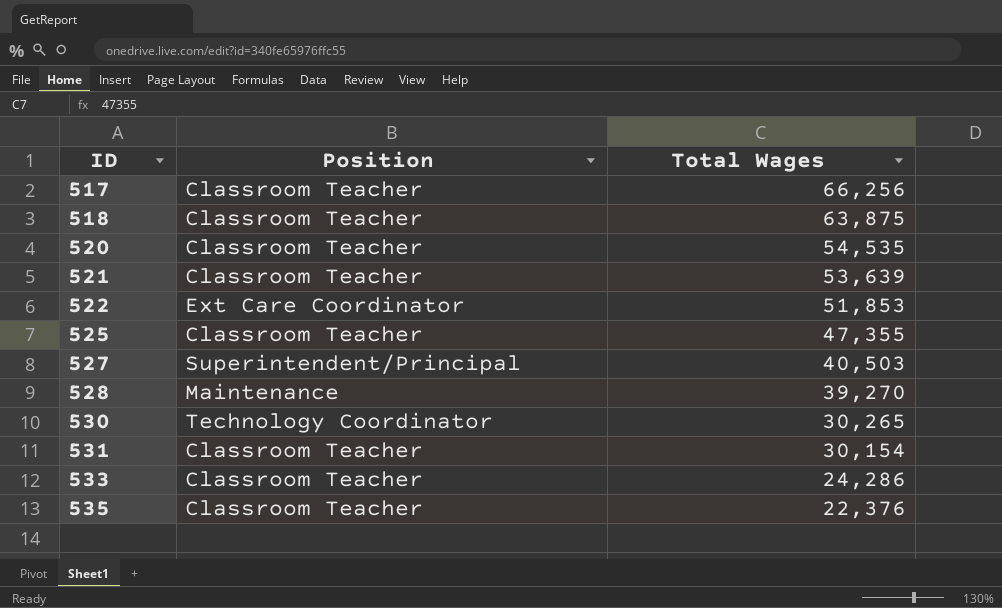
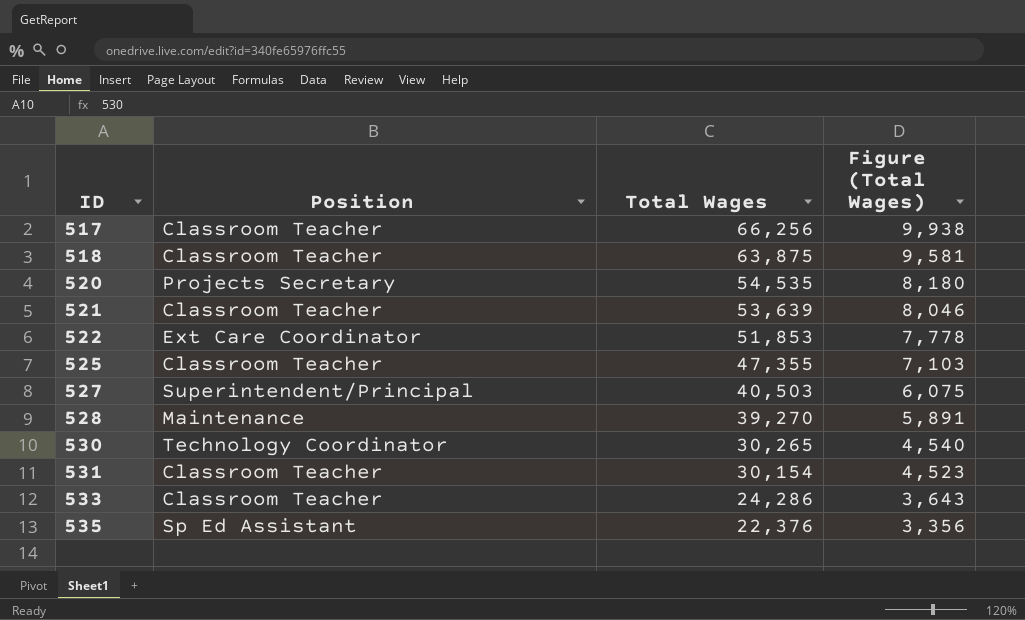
column Figure (Total Wages) | formula: none -> [Total Wages] * 0.15
520 | Position: Classroom Teacher -> Projects Secretary
535 | Position: Classroom Teacher -> Sp Ed Assistant

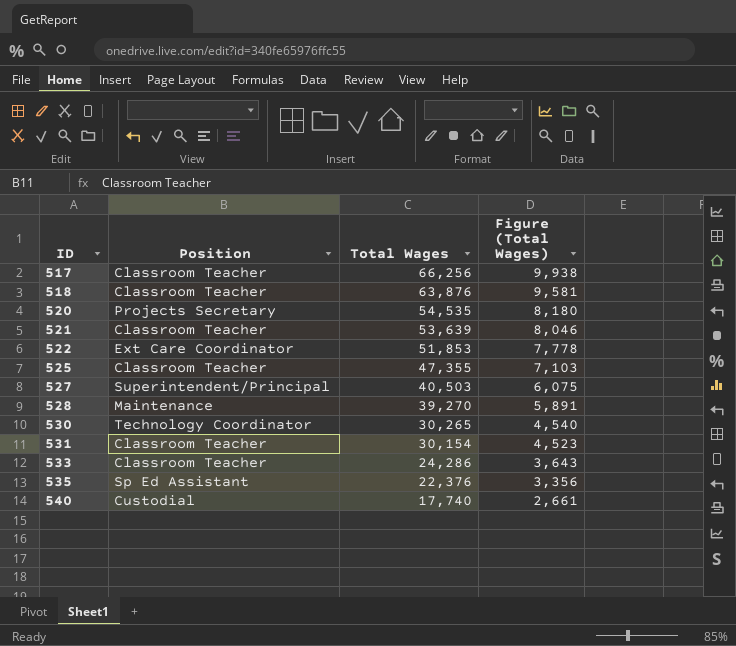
518 | Total Wages: 63,875 -> 63,876
row 540: none -> Custodial | 17,740 | 2,661

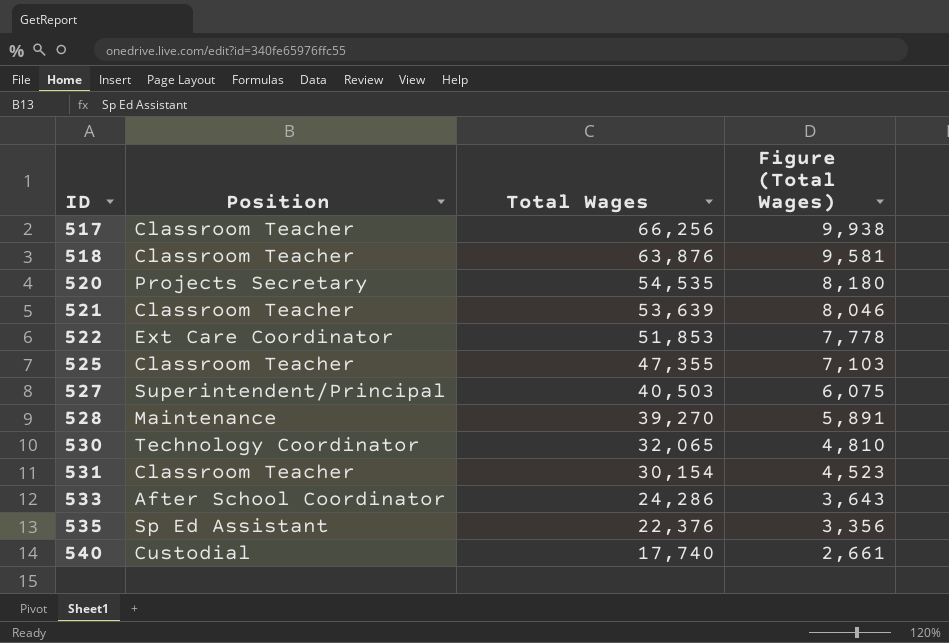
530 | Total Wages: 30,265 -> 32,065
530 | Figure (Total Wages): 4,540 -> 4,810
533 | Position: Classroom Teacher -> After School Coordinator

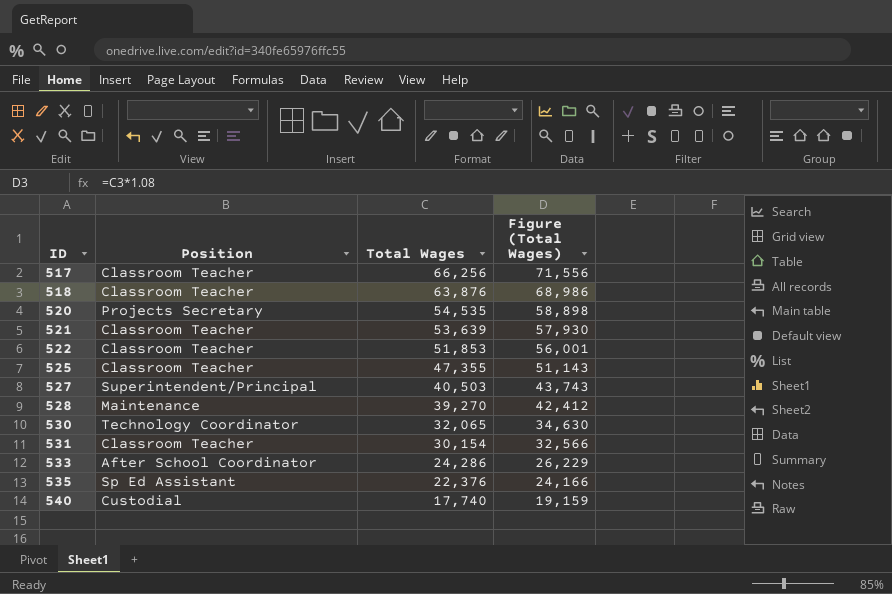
column Figure (Total Wages) | formula: [Total Wages] * 0.15 -> [Total Wages] * 1.08
522 | Position: Ext Care Coordinator -> Classroom Teacher

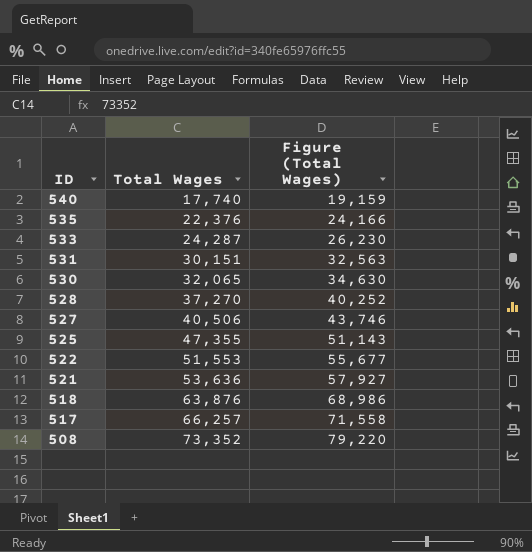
row order: ID ascending -> ID descending
column Position | position: 2 -> none
row 520: Projects Secretary | 54,535 | 58,898 -> none
533 | Total Wages: 24,286 -> 24,287
533 | Figure (Total Wages): 26,229 -> 26,230
531 | Total Wages: 30,154 -> 30,151
531 | Figure (Total Wages): 32,566 -> 32,563
528 | Total Wages: 39,270 -> 37,270
528 | Figure (Total Wages): 42,412 -> 40,252
527 | Total Wages: 40,503 -> 40,506
527 | Figure (Total Wages): 43,743 -> 43,746
522 | Total Wages: 51,853 -> 51,553
522 | Figure (Total Wages): 56,001 -> 55,677
521 | Total Wages: 53,639 -> 53,636
521 | Figure (Total Wages): 57,930 -> 57,927
517 | Total Wages: 66,256 -> 66,257
517 | Figure (Total Wages): 71,556 -> 71,558
row 508: none -> 73,352 | 79,220

